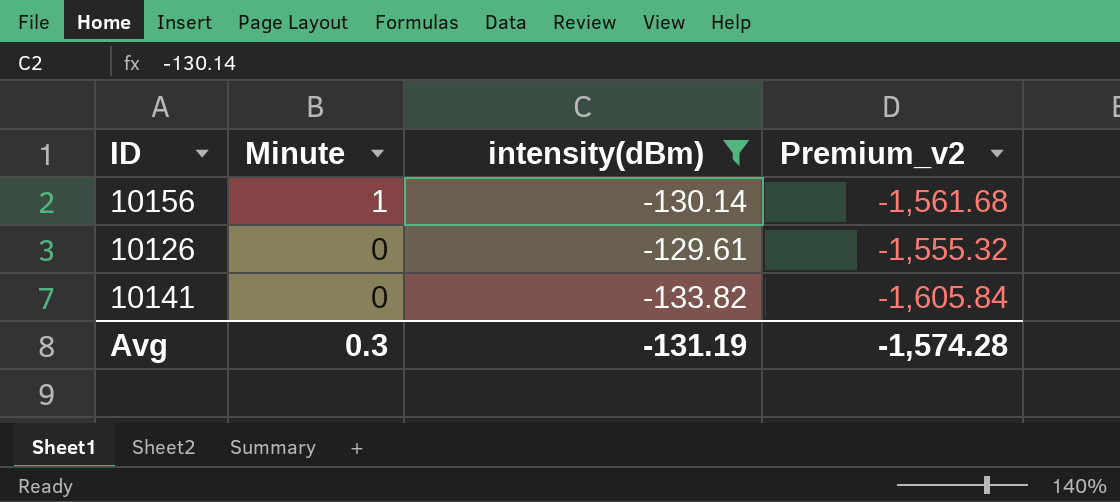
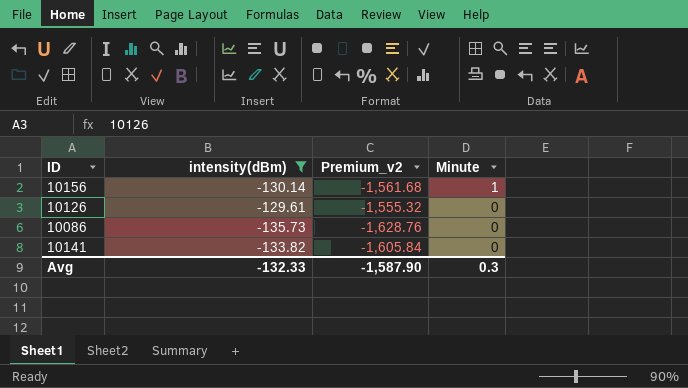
column Minute | position: 2 -> 4
row 10086: none -> -135.73 | -1,628.76 | 0
Avg | intensity(dBm): -131.19 -> -132.33
Avg | Premium_v2: -1,574.28 -> -1,587.90

